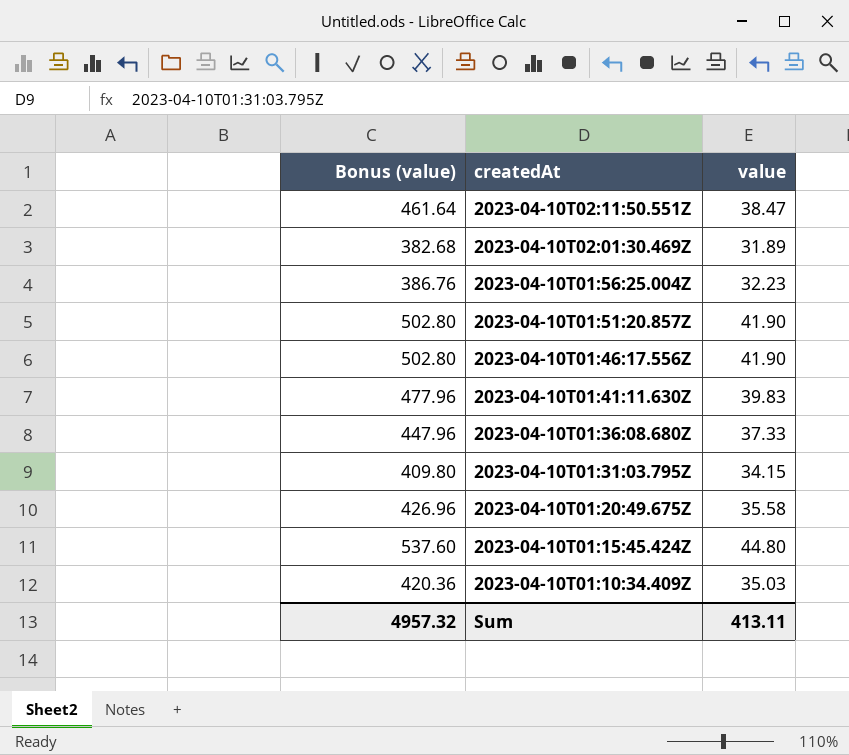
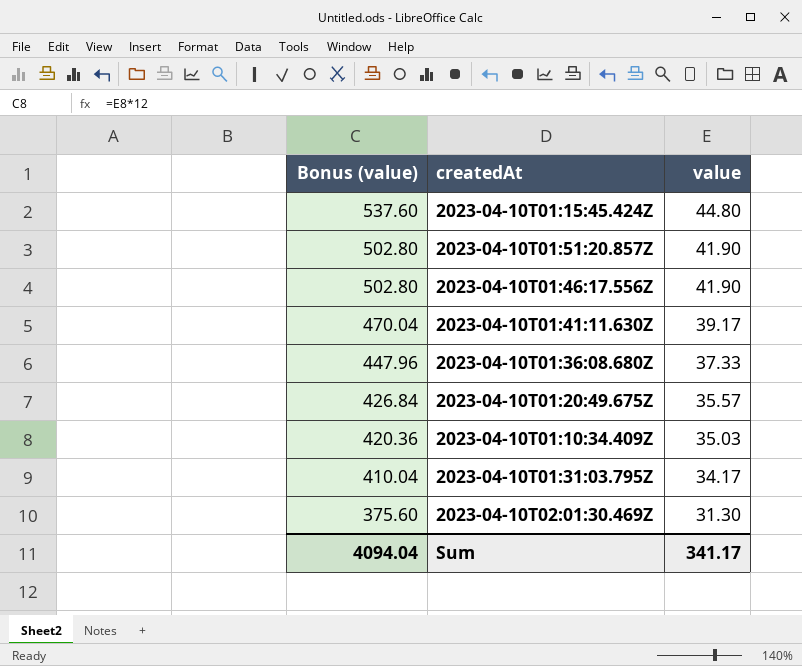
row order: createdAt descending -> Bonus (value) descending
row 2023-04-10T02:11:50.551Z: 461.64 | 38.47 -> none
row 2023-04-10T01:56:25.004Z: 386.76 | 32.23 -> none
2023-04-10T01:41:11.630Z | Bonus (value): 477.96 -> 470.04
2023-04-10T01:41:11.630Z | value: 39.83 -> 39.17
2023-04-10T01:20:49.675Z | Bonus (value): 426.96 -> 426.84
2023-04-10T01:20:49.675Z | value: 35.58 -> 35.57
2023-04-10T01:31:03.795Z | Bonus (value): 409.80 -> 410.04
2023-04-10T01:31:03.795Z | value: 34.15 -> 34.17
2023-04-10T02:01:30.469Z | Bonus (value): 382.68 -> 375.60
2023-04-10T02:01:30.469Z | value: 31.89 -> 31.30
Sum | Bonus (value): 4957.32 -> 4094.04
Sum | value: 413.11 -> 341.17

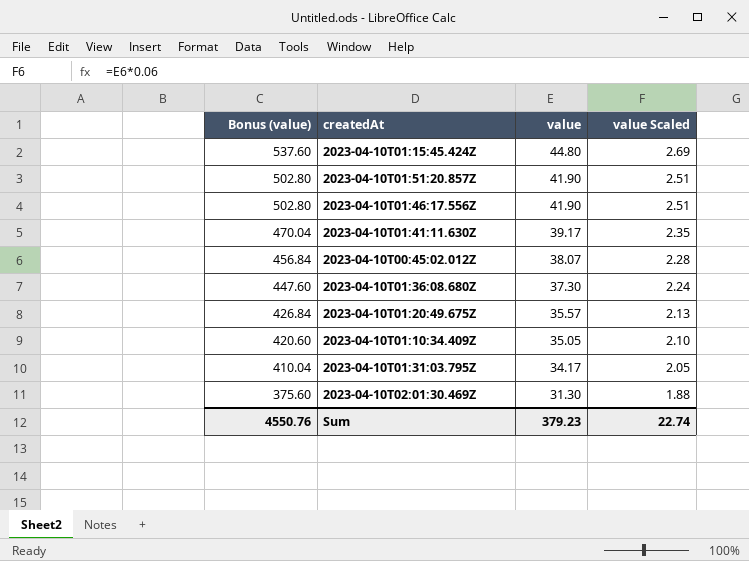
column value Scaled | formula: none -> [value] * 0.06
row 2023-04-10T00:45:02.012Z: none -> 456.84 | 38.07 | 2.28
2023-04-10T01:36:08.680Z | Bonus (value): 447.96 -> 447.60
2023-04-10T01:36:08.680Z | value: 37.33 -> 37.30
2023-04-10T01:10:34.409Z | Bonus (value): 420.36 -> 420.60
2023-04-10T01:10:34.409Z | value: 35.03 -> 35.05
Sum | Bonus (value): 4094.04 -> 4550.76
Sum | value: 341.17 -> 379.23

